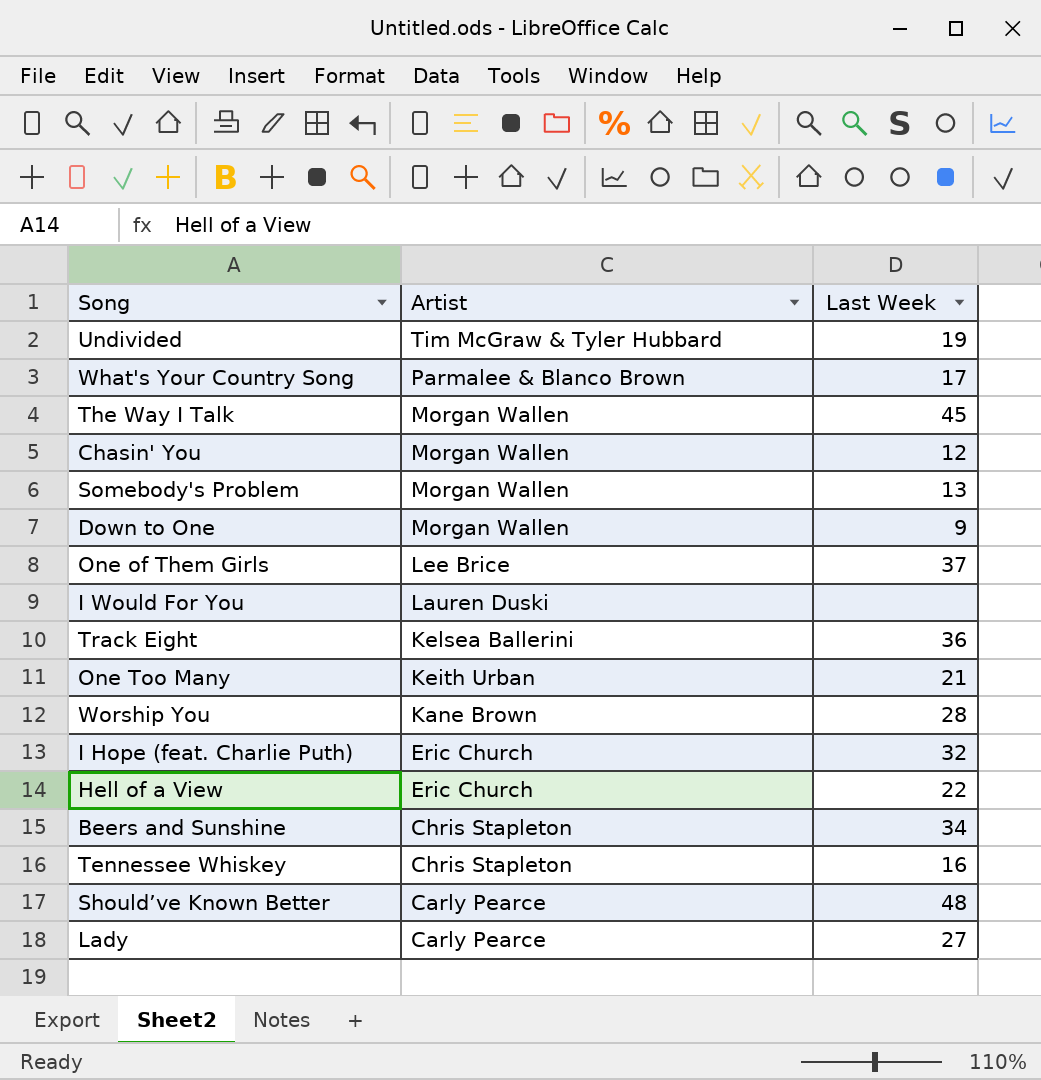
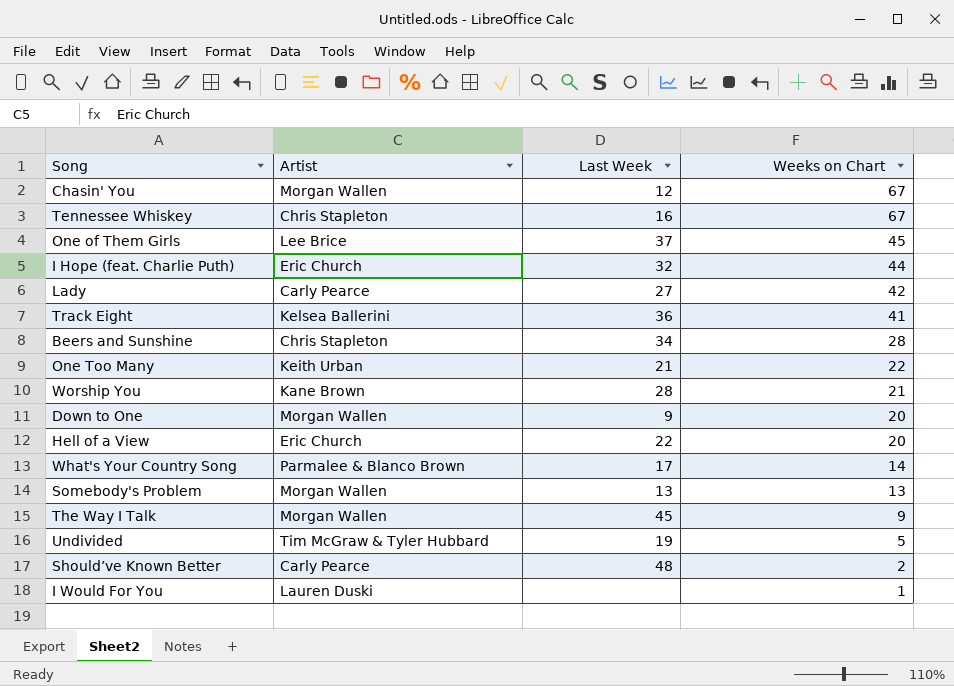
row order: Artist descending -> Weeks on Chart descending
column Weeks on Chart | position: none -> 4

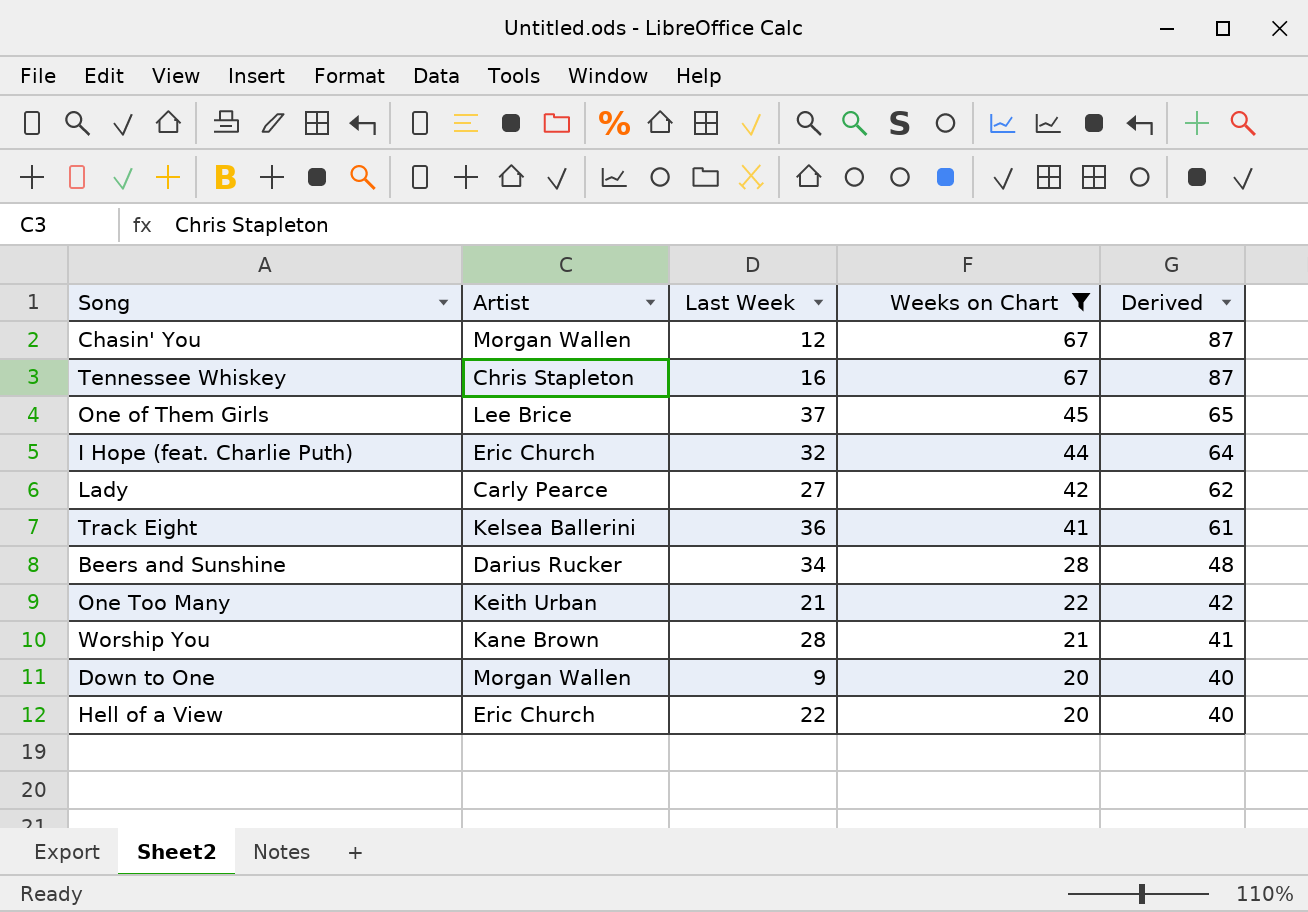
filter: none -> Weeks on Chart >= 20
column Derived | formula: none -> [Weeks on Chart] + 20
Beers and Sunshine | Artist: Chris Stapleton -> Darius Rucker

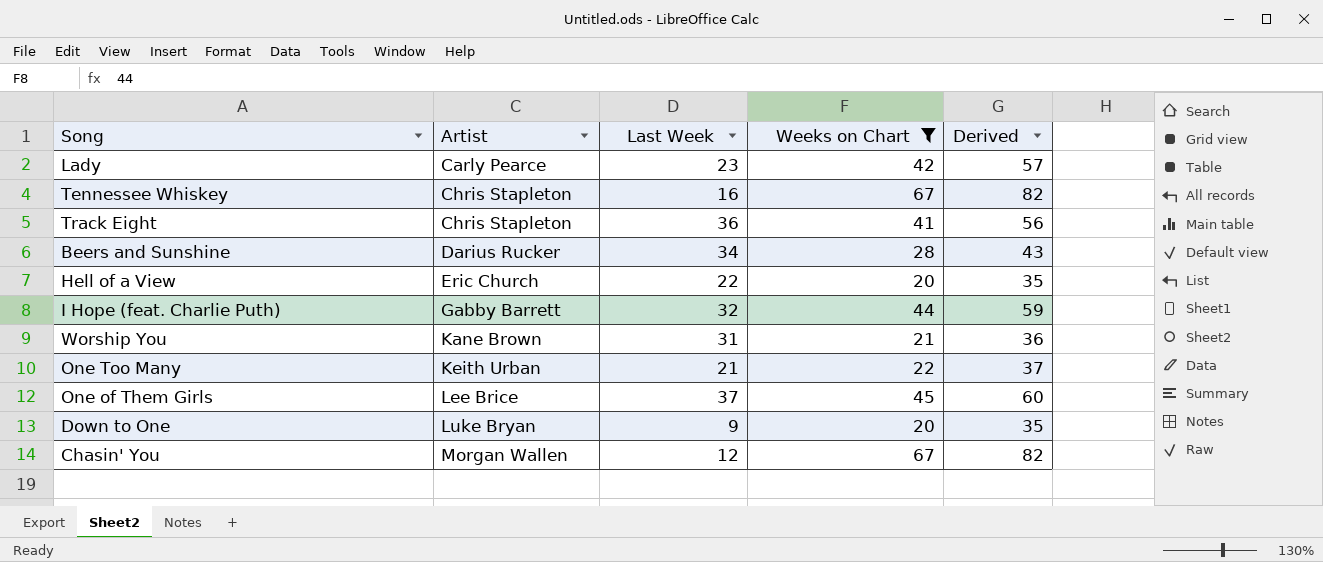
row order: Weeks on Chart descending -> Artist ascending
column Derived | formula: [Weeks on Chart] + 20 -> [Weeks on Chart] + 15
Lady | Last Week: 27 -> 23
Track Eight | Artist: Kelsea Ballerini -> Chris Stapleton
I Hope (feat. Charlie Puth) | Artist: Eric Church -> Gabby Barrett
Worship You | Last Week: 28 -> 31
Down to One | Artist: Morgan Wallen -> Luke Bryan

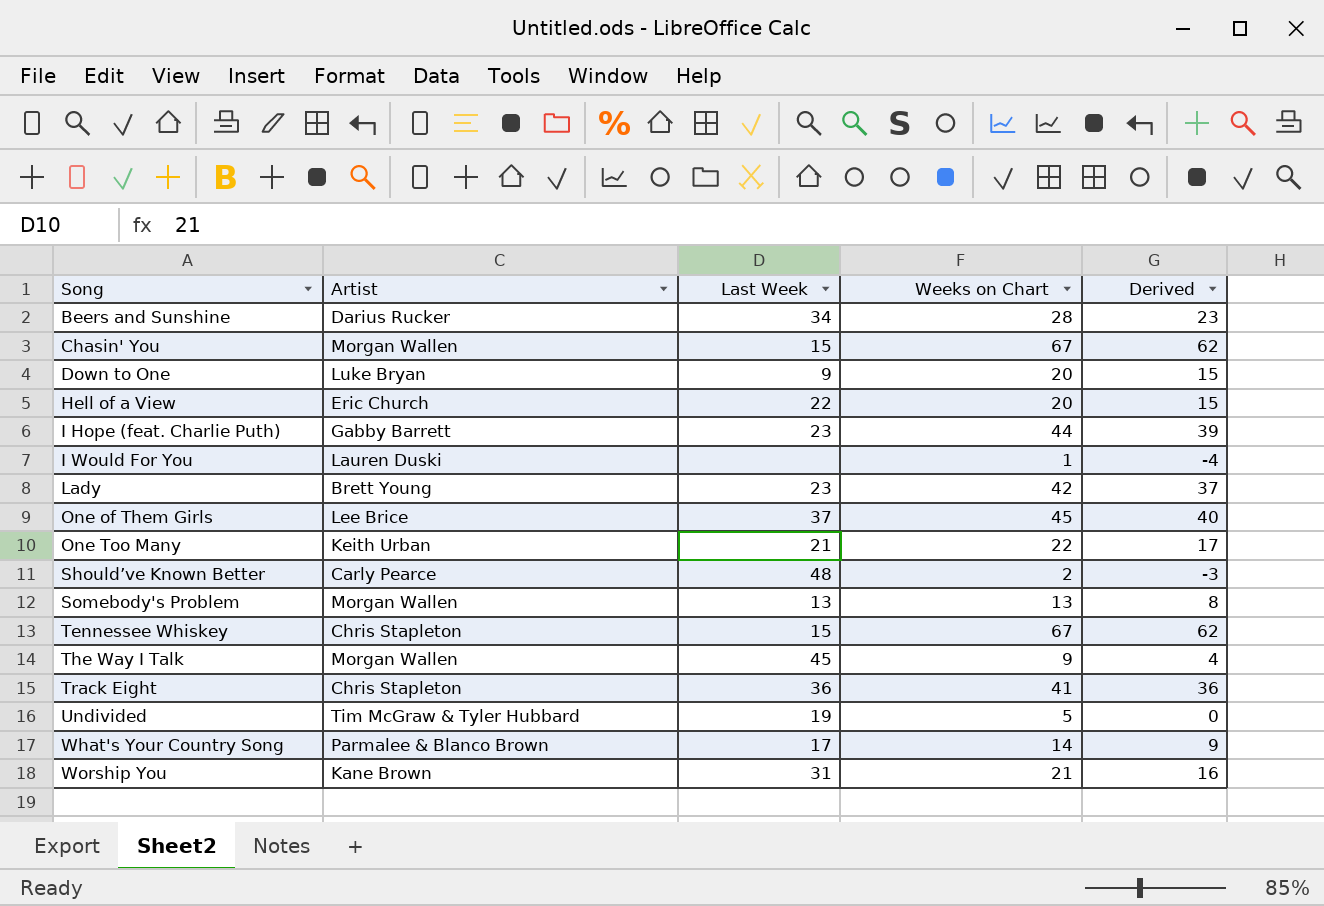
filter: Weeks on Chart >= 20 -> none
row order: Artist ascending -> Song ascending
column Derived | formula: [Weeks on Chart] + 15 -> [Weeks on Chart] - 5
Chasin' You | Last Week: 12 -> 15
I Hope (feat. Charlie Puth) | Last Week: 32 -> 23
Lady | Artist: Carly Pearce -> Brett Young
Tennessee Whiskey | Last Week: 16 -> 15

